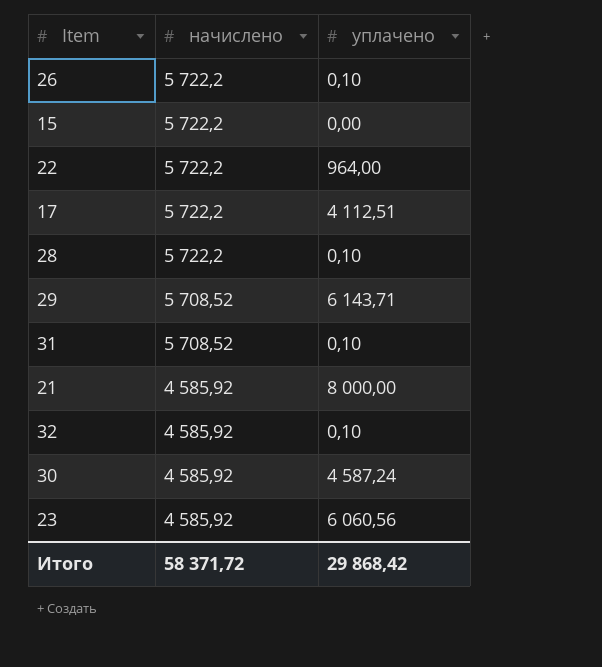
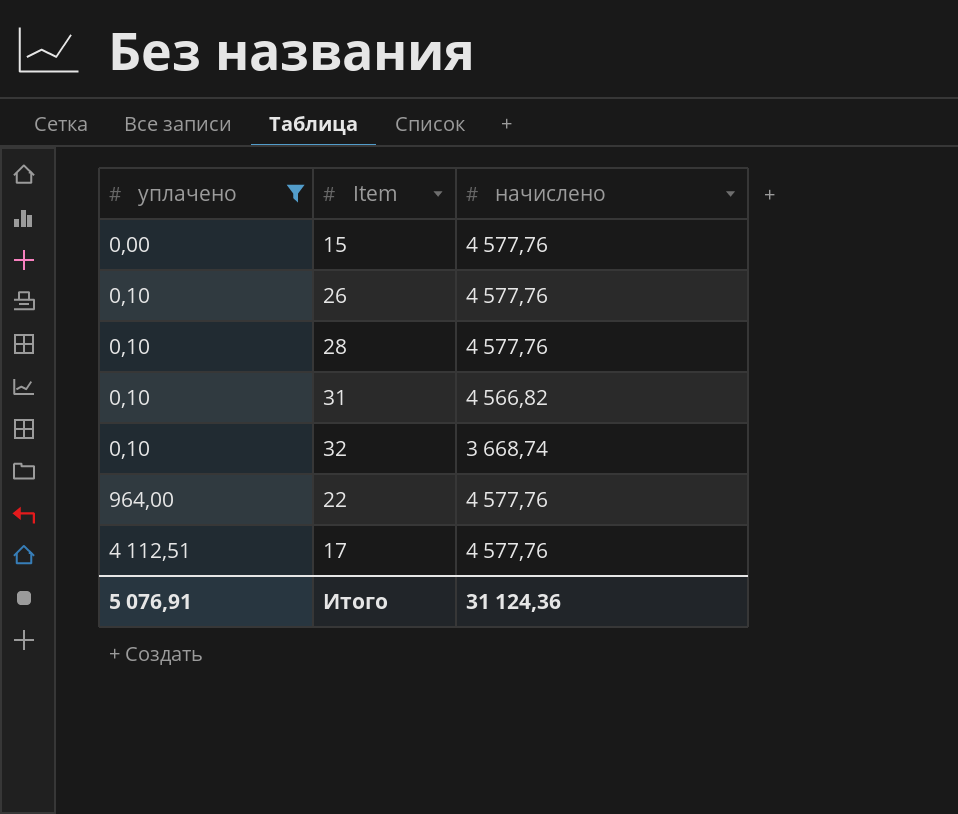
filter: none -> уплачено <= 4 112,51
row order: начислено descending -> уплачено ascending
column уплачено | position: 3 -> 1
15 | начислено: 5 722,2 -> 4 577,76
26 | начислено: 5 722,2 -> 4 577,76
28 | начислено: 5 722,2 -> 4 577,76
31 | начислено: 5 708,52 -> 4 566,82
32 | начислено: 4 585,92 -> 3 668,74
22 | начислено: 5 722,2 -> 4 577,76
17 | начислено: 5 722,2 -> 4 577,76
Итого | уплачено: 29 868,42 -> 5 076,91
Итого | начислено: 58 371,72 -> 31 124,36

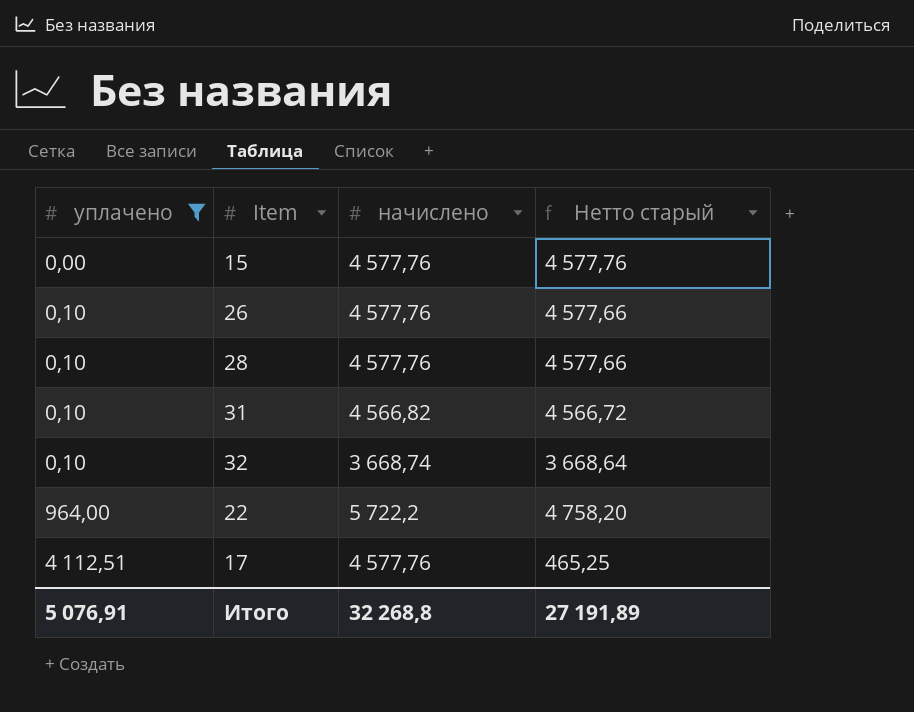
column Нетто старый | formula: none -> [начислено] - [уплачено]
22 | начислено: 4 577,76 -> 5 722,2
Итого | начислено: 31 124,36 -> 32 268,8

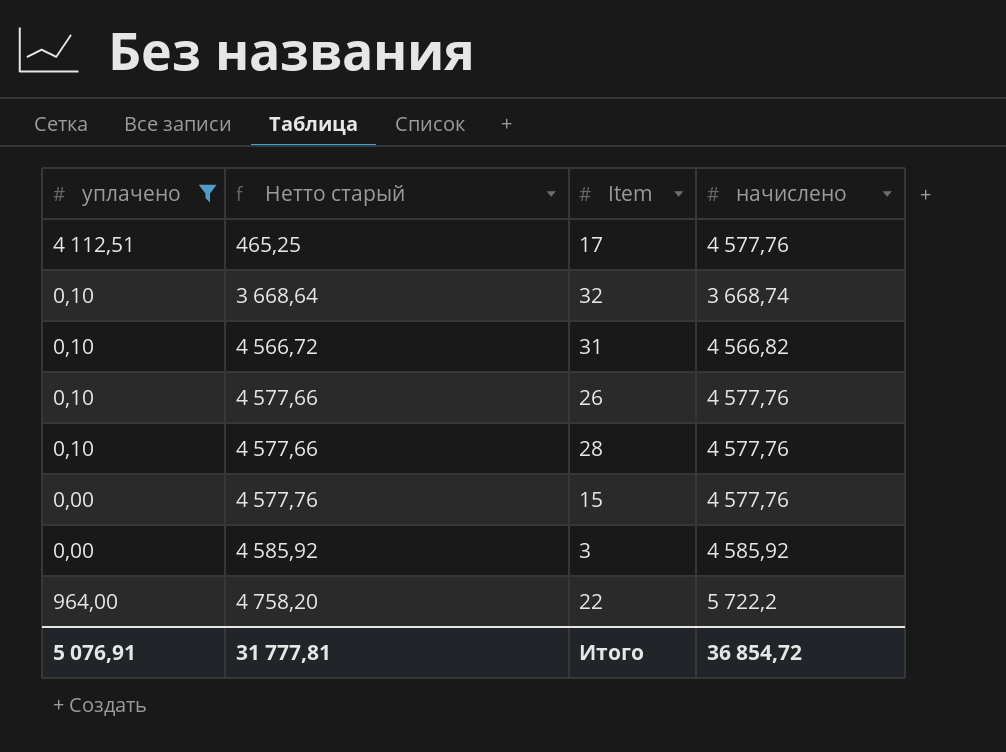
row order: уплачено ascending -> Нетто старый ascending
column Нетто старый | position: 4 -> 2
row 3: none -> 0,00 | 4 585,92 | 4 585,92
Итого | Нетто старый: 27 191,89 -> 31 777,81
Итого | начислено: 32 268,8 -> 36 854,72

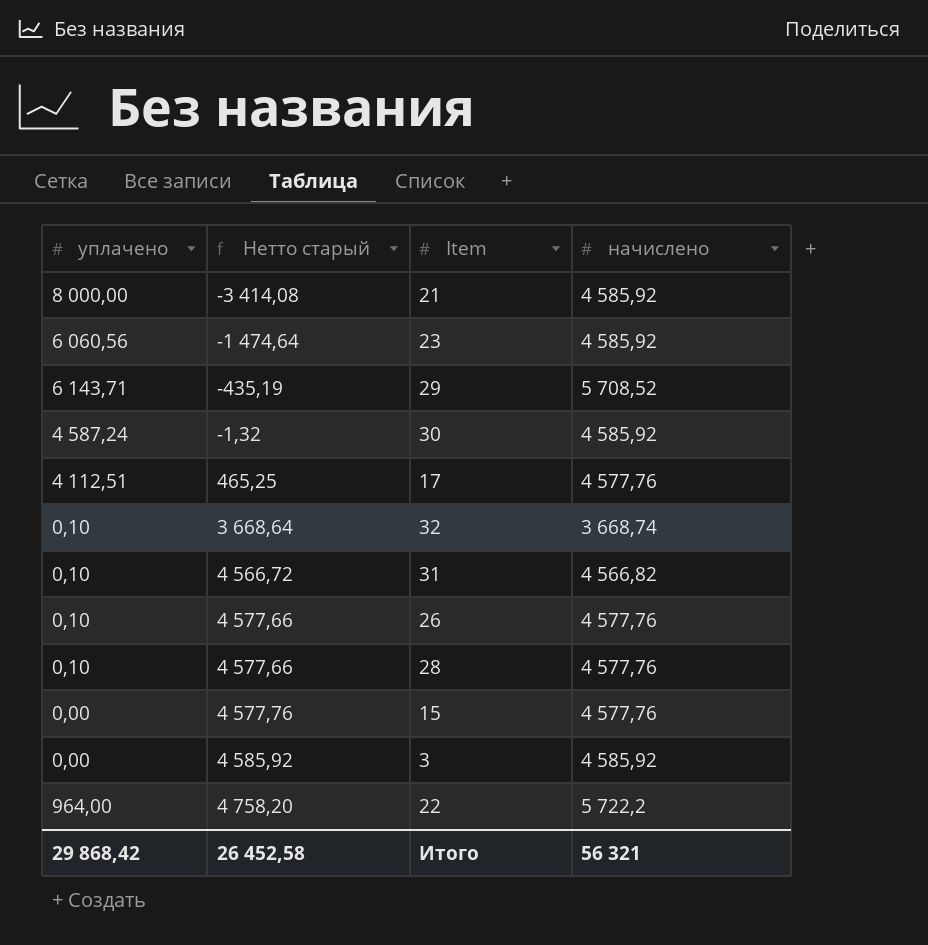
filter: уплачено <= 4 112,51 -> none
Итого | уплачено: 5 076,91 -> 29 868,42
Итого | Нетто старый: 31 777,81 -> 26 452,58
Итого | начислено: 36 854,72 -> 56 321

